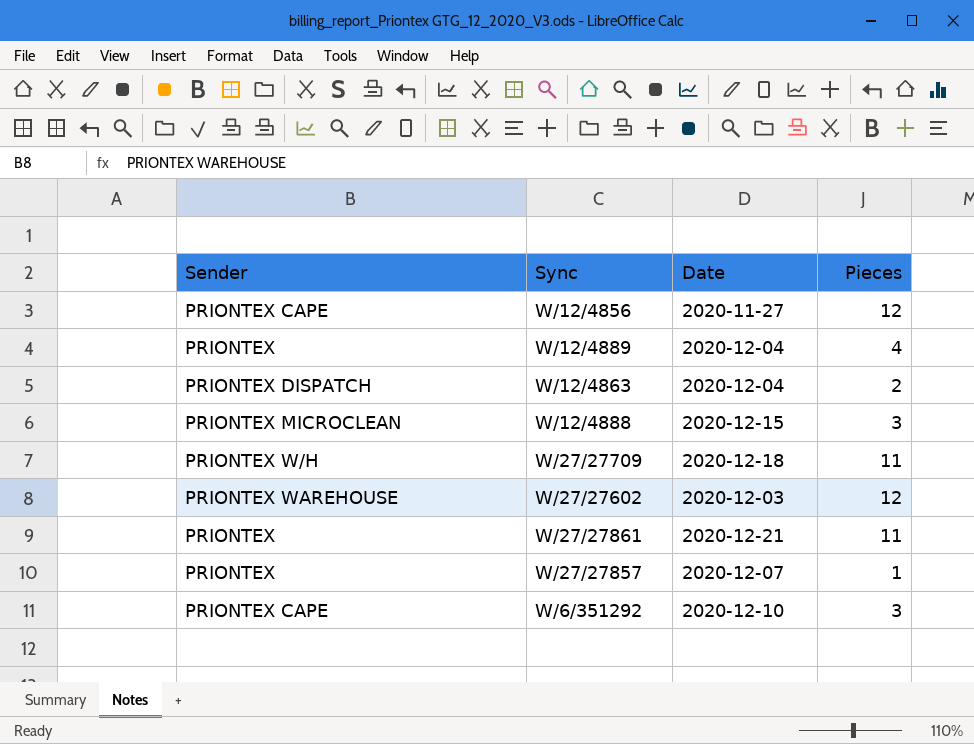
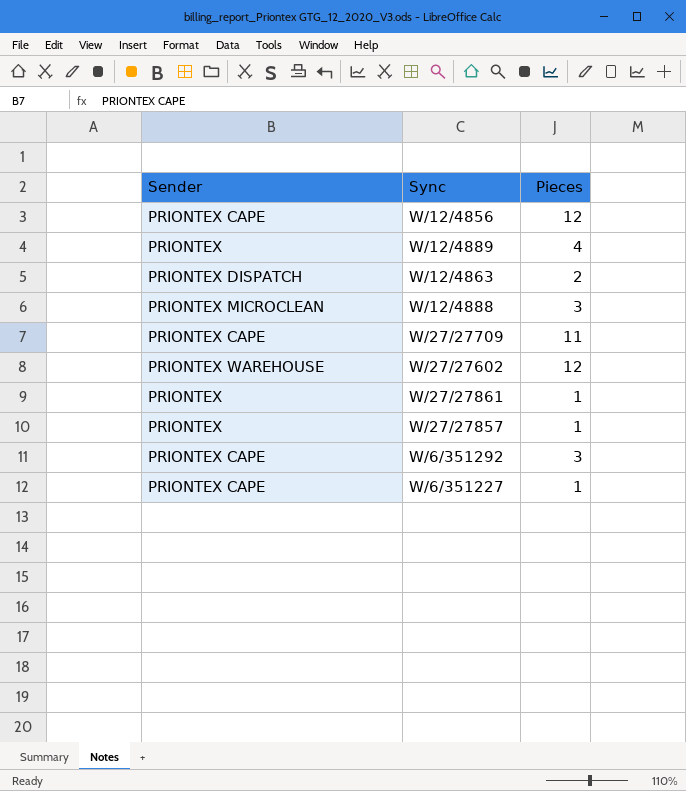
column Date | position: 3 -> none
W/27/27709 | Sender: PRIONTEX W/H -> PRIONTEX CAPE
W/27/27861 | Pieces: 11 -> 1
row W/6/351227: none -> PRIONTEX CAPE | 1

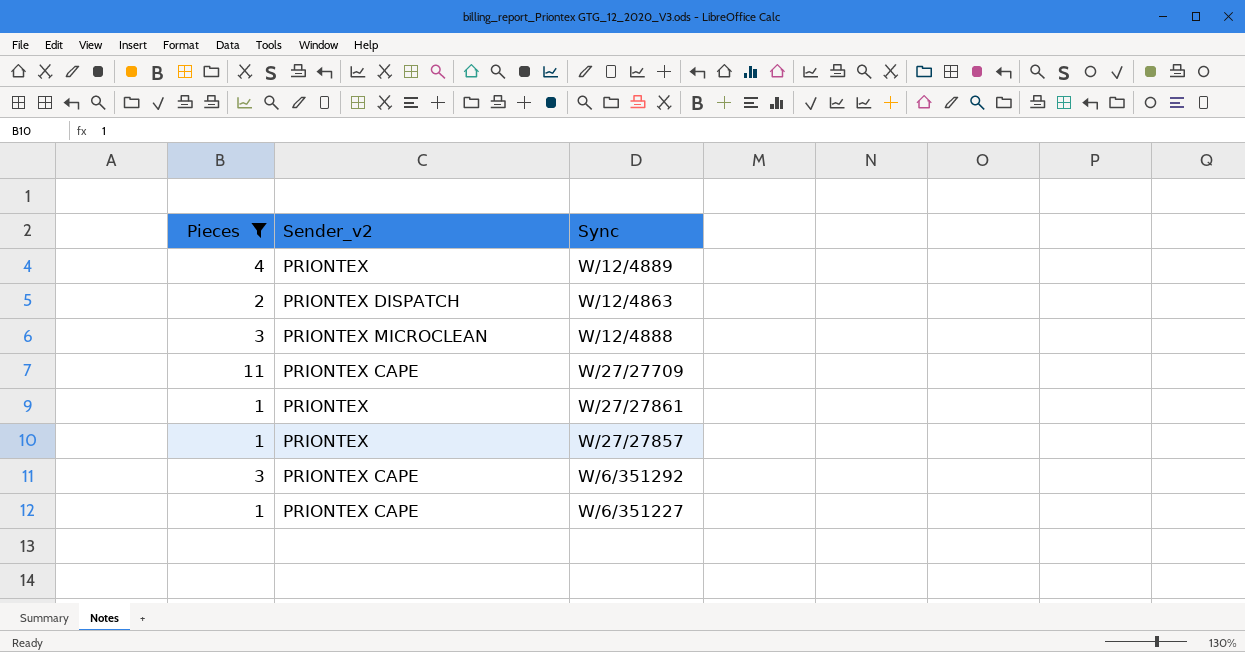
filter: none -> Pieces != 12
column Pieces | position: 3 -> 1
column name: Sender -> Sender_v2

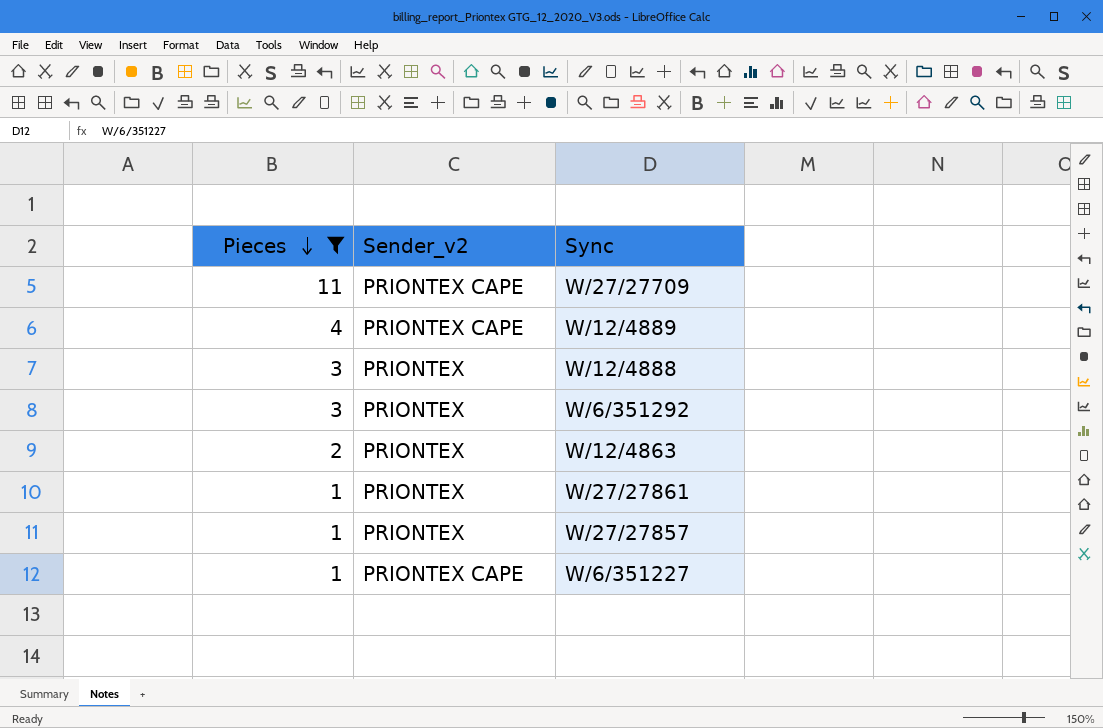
row order: none -> Pieces descending
W/12/4889 | Sender_v2: PRIONTEX -> PRIONTEX CAPE
W/12/4888 | Sender_v2: PRIONTEX MICROCLEAN -> PRIONTEX
W/6/351292 | Sender_v2: PRIONTEX CAPE -> PRIONTEX
W/12/4863 | Sender_v2: PRIONTEX DISPATCH -> PRIONTEX

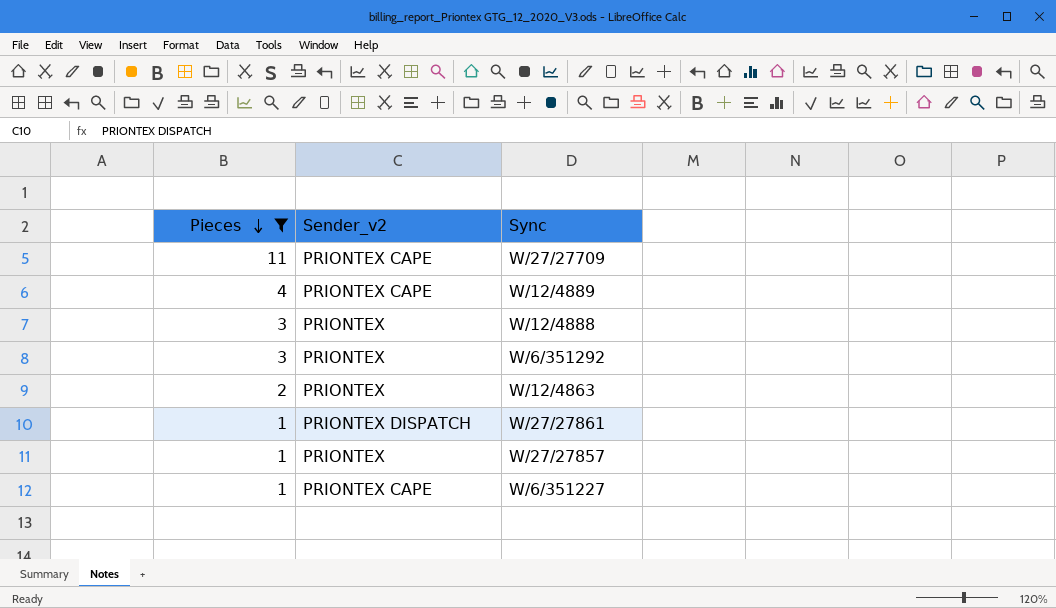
W/27/27861 | Sender_v2: PRIONTEX -> PRIONTEX DISPATCH

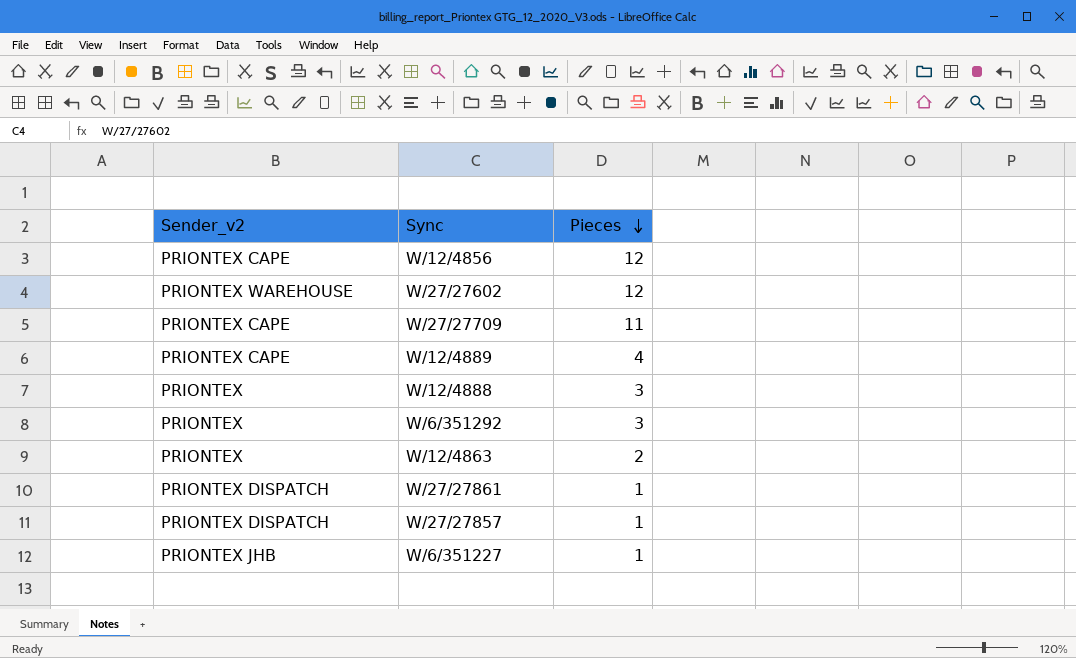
filter: Pieces != 12 -> none
column Pieces | position: 1 -> 3
W/27/27857 | Sender_v2: PRIONTEX -> PRIONTEX DISPATCH
W/6/351227 | Sender_v2: PRIONTEX CAPE -> PRIONTEX JHB

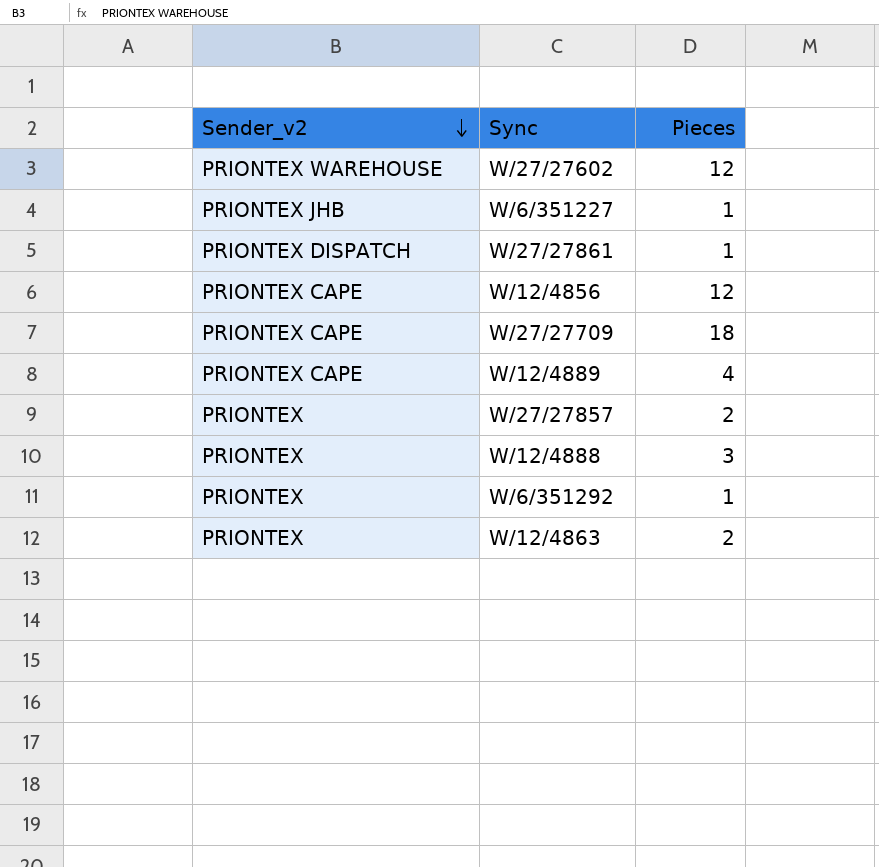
row order: Pieces descending -> Sender_v2 descending
W/27/27709 | Pieces: 11 -> 18
W/27/27857 | Sender_v2: PRIONTEX DISPATCH -> PRIONTEX
W/27/27857 | Pieces: 1 -> 2
W/6/351292 | Pieces: 3 -> 1

